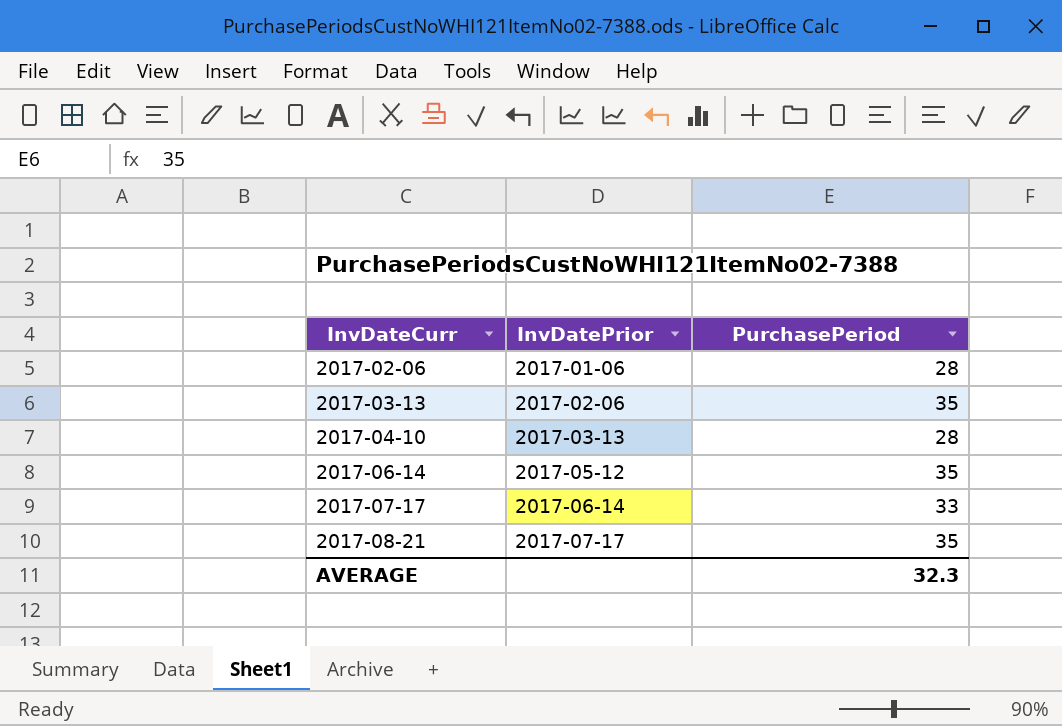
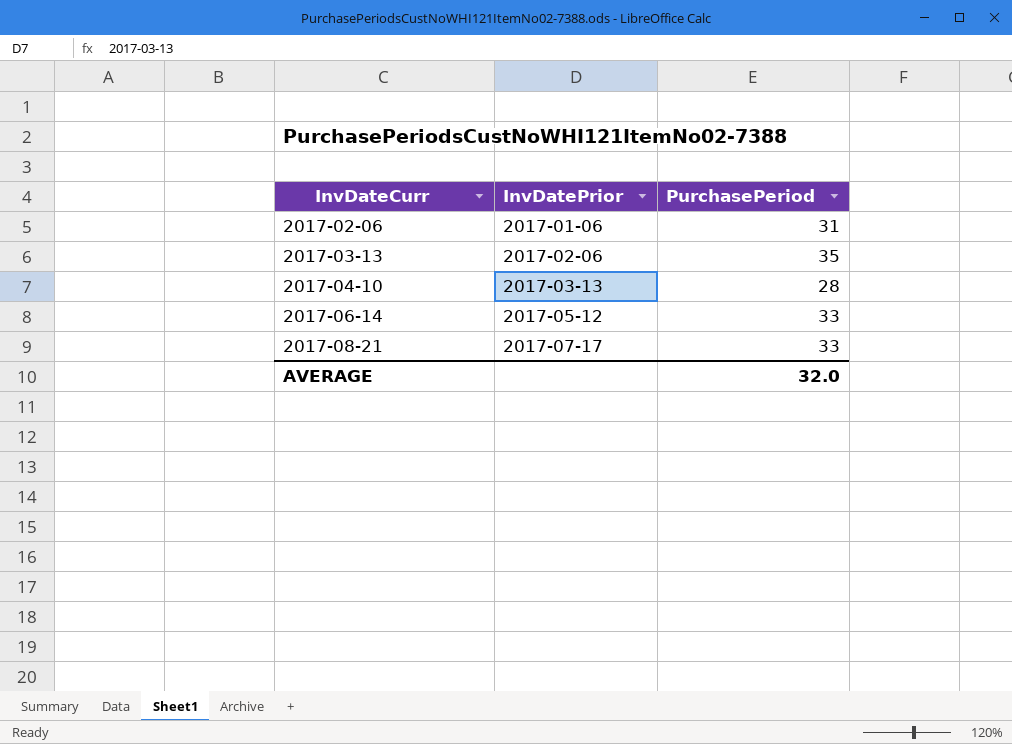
row 2017-07-17: 2017-06-14 | 33 -> none
2017-02-06 | PurchasePeriod: 28 -> 31
2017-06-14 | PurchasePeriod: 35 -> 33
2017-08-21 | PurchasePeriod: 35 -> 33
AVERAGE | PurchasePeriod: 32.3 -> 32.0

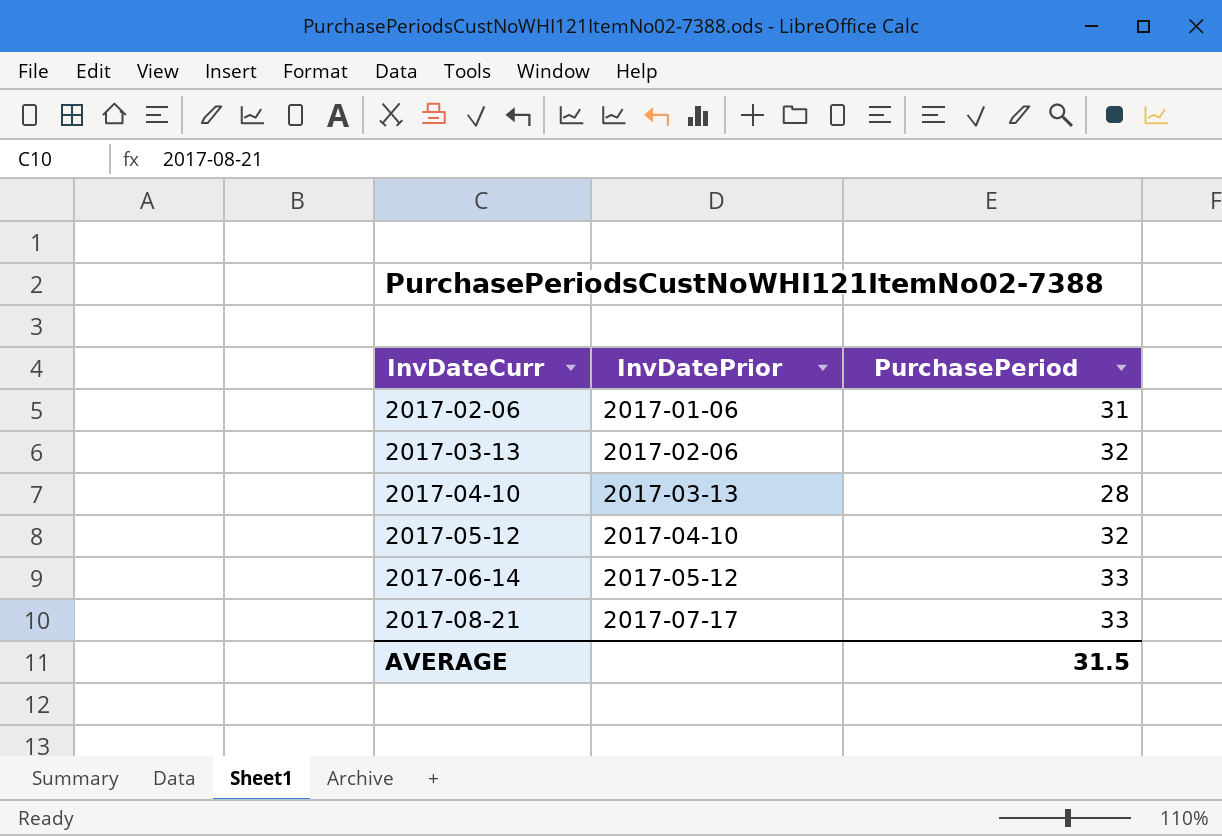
2017-03-13 | PurchasePeriod: 35 -> 32
row 2017-05-12: none -> 2017-04-10 | 32
AVERAGE | PurchasePeriod: 32.0 -> 31.5

